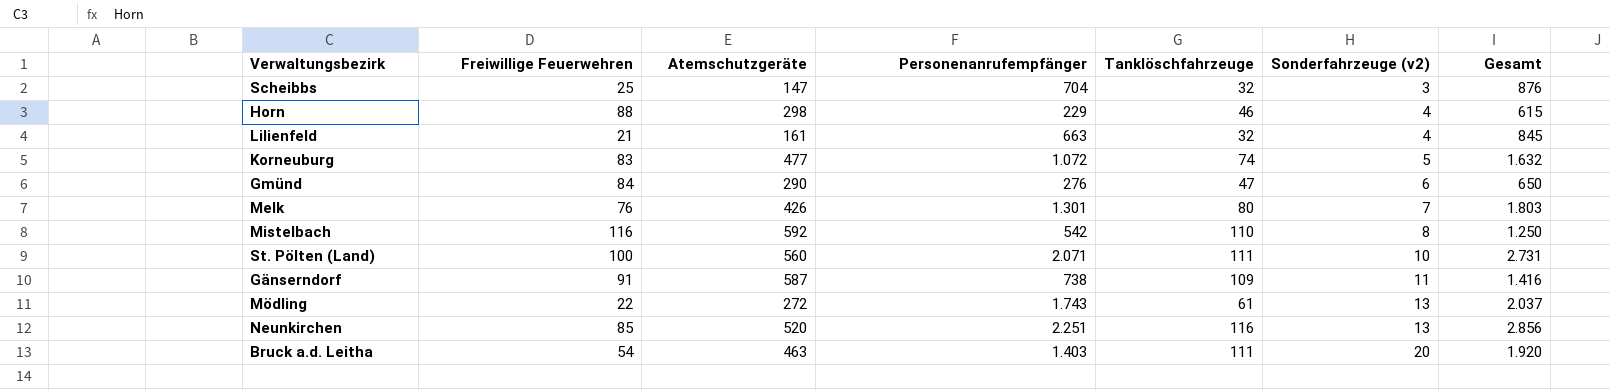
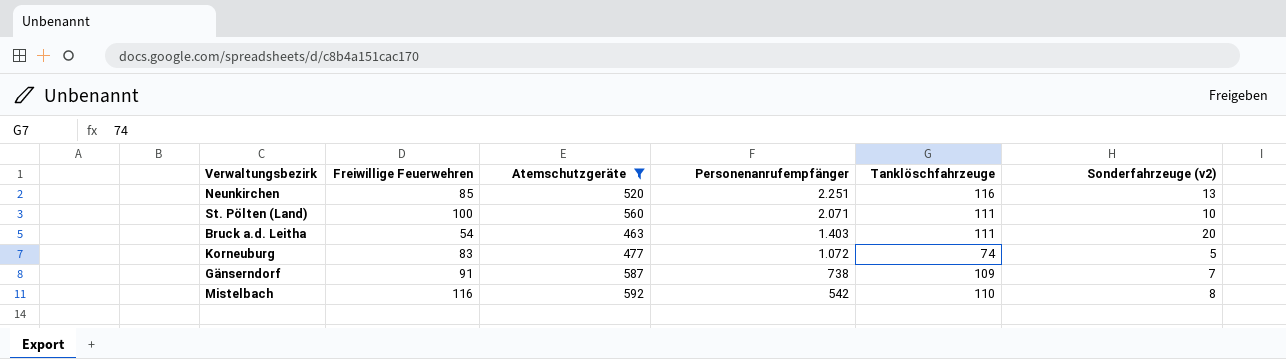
filter: none -> Atemschutzgeräte >= 463
row order: Sonderfahrzeuge (v2) ascending -> Personenanrufempfänger descending
column Gesamt | formula: [Freiwillige Feuerwehren] + [Atemschutzgeräte] + [Personenanrufempfänger] -> none
Gänserndorf | Sonderfahrzeuge (v2): 11 -> 7

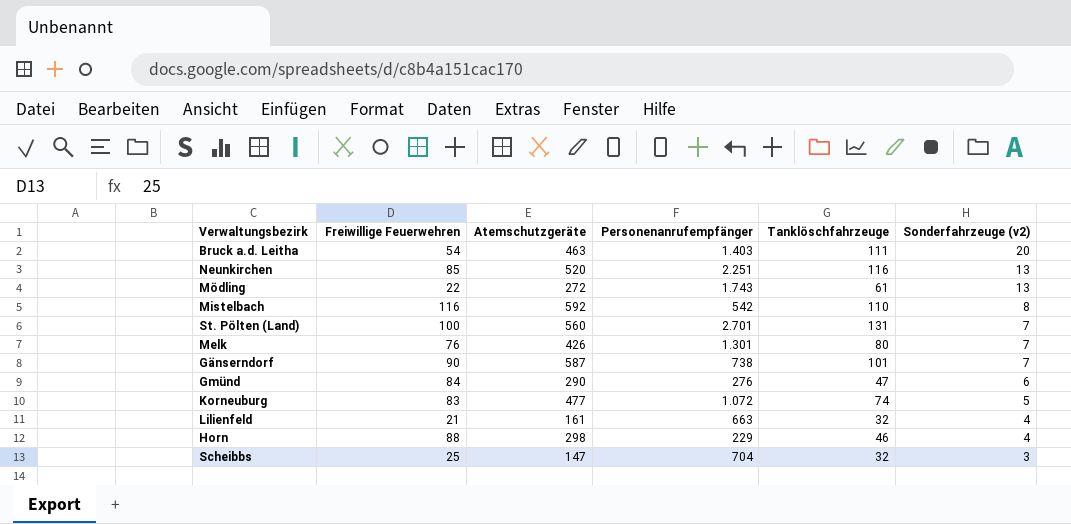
filter: Atemschutzgeräte >= 463 -> none
row order: Personenanrufempfänger descending -> Sonderfahrzeuge (v2) descending
St. Pölten (Land) | Personenanrufempfänger: 2.071 -> 2.701
St. Pölten (Land) | Tanklöschfahrzeuge: 111 -> 131
St. Pölten (Land) | Sonderfahrzeuge (v2): 10 -> 7
Gänserndorf | Freiwillige Feuerwehren: 91 -> 90
Gänserndorf | Tanklöschfahrzeuge: 109 -> 101

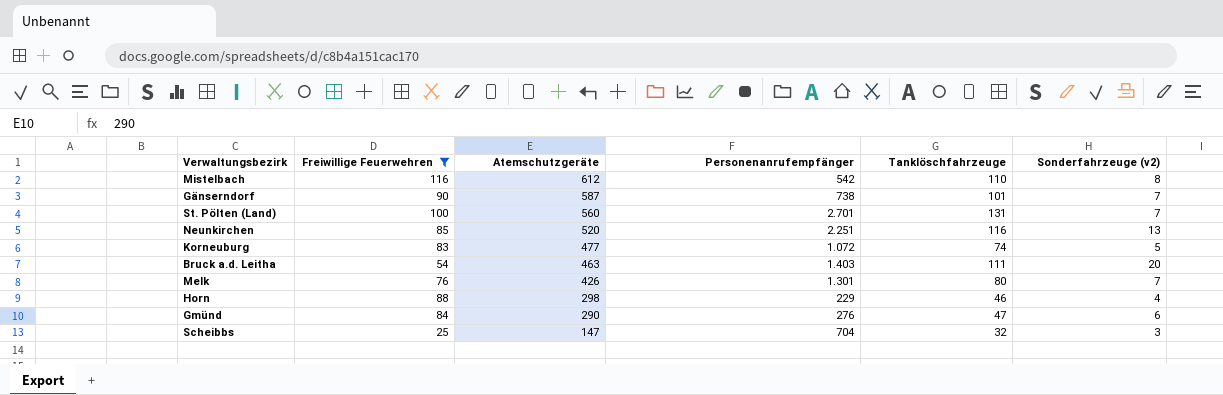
filter: none -> Freiwillige Feuerwehren >= 25
row order: Sonderfahrzeuge (v2) descending -> Atemschutzgeräte descending
Mistelbach | Atemschutzgeräte: 592 -> 612

